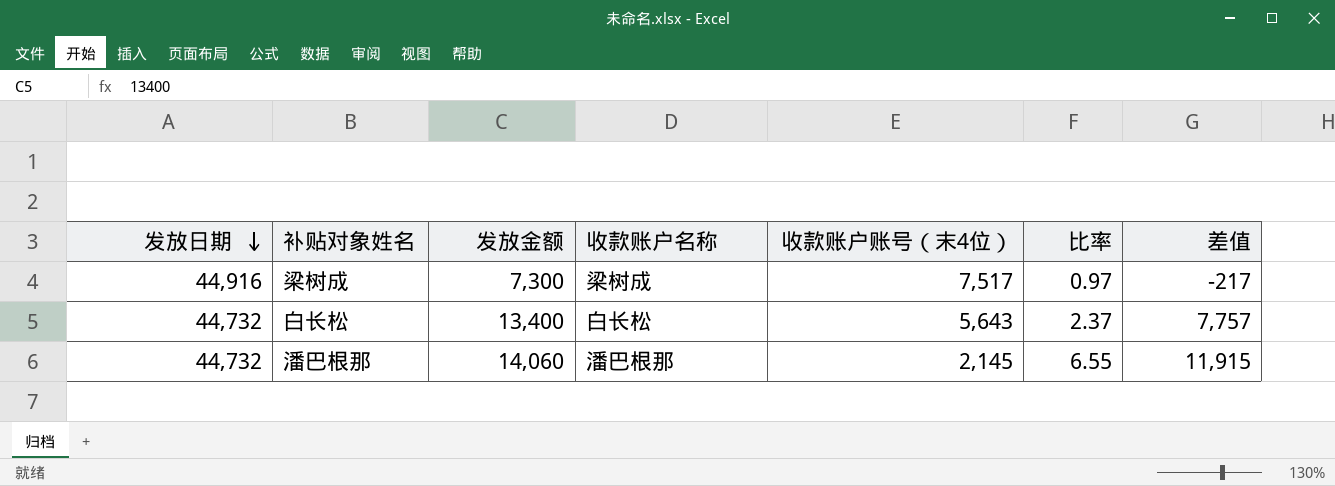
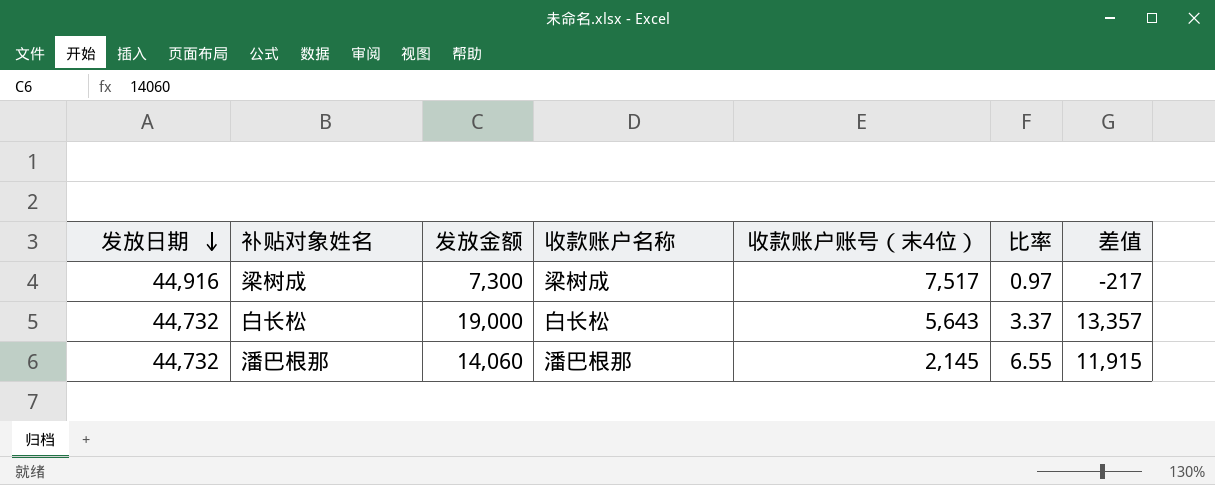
白长松 | 发放金额: 13,400 -> 19,000
白长松 | 比率: 2.37 -> 3.37
白长松 | 差值: 7,757 -> 13,357

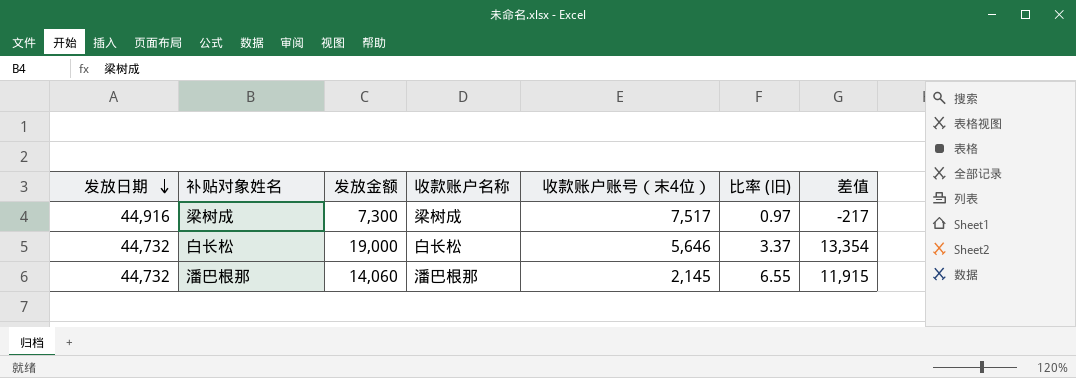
column name: 比率 -> 比率 (旧)
白长松 | 收款账户账号（末4位）: 5,643 -> 5,646
白长松 | 差值: 13,357 -> 13,354

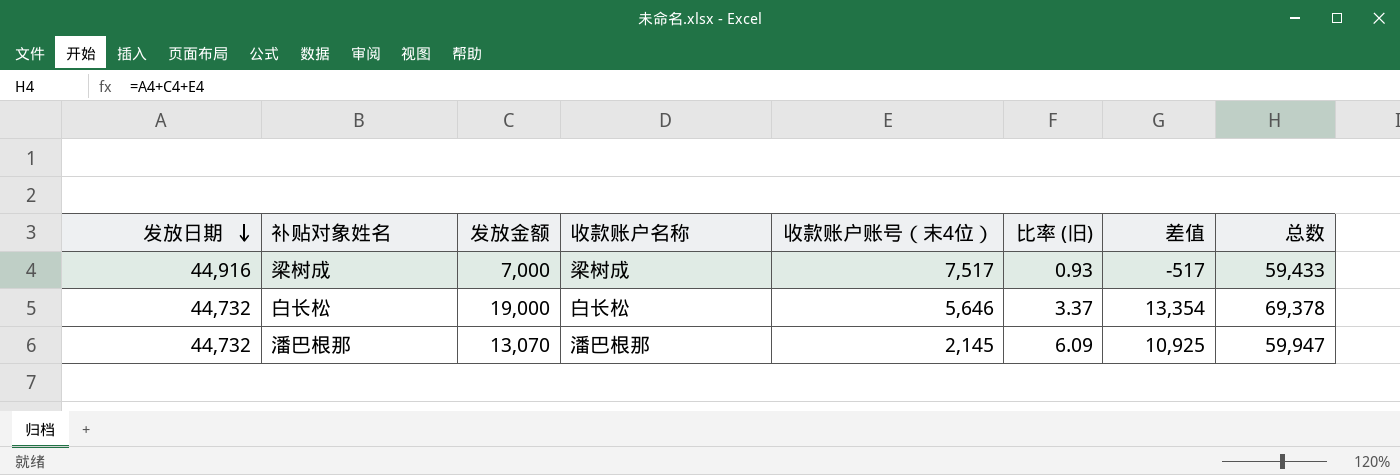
column 总数 | formula: none -> [发放日期] + [发放金额] + [收款账户账号（末4位）]
梁树成 | 发放金额: 7,300 -> 7,000
梁树成 | 比率 (旧): 0.97 -> 0.93
梁树成 | 差值: -217 -> -517
潘巴根那 | 发放金额: 14,060 -> 13,070
潘巴根那 | 比率 (旧): 6.55 -> 6.09
潘巴根那 | 差值: 11,915 -> 10,925

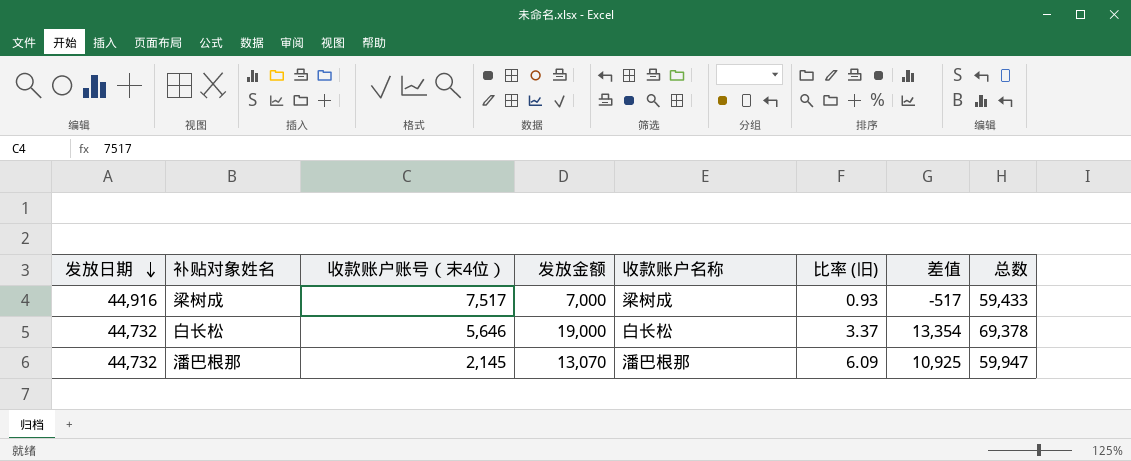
column 收款账户账号（末4位） | position: 5 -> 3

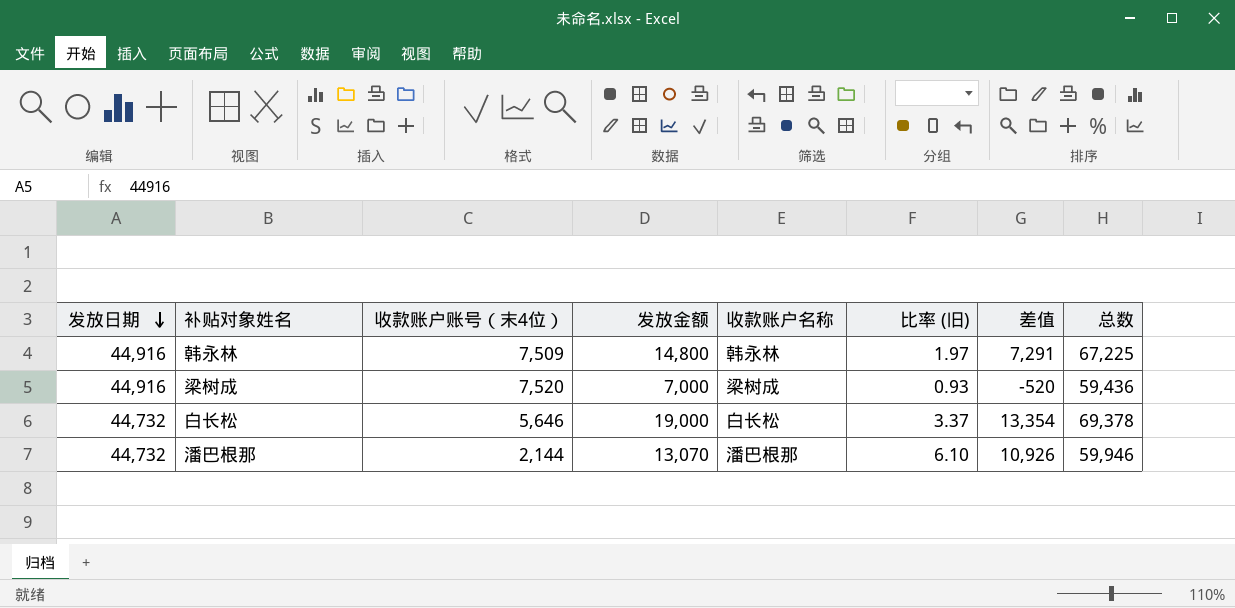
row 韩永林: none -> 44,916 | 7,509 | 14,800 | 韩永林 | 1.97 | 7,291 | 67,225
梁树成 | 收款账户账号（末4位）: 7,517 -> 7,520
梁树成 | 差值: -517 -> -520
梁树成 | 总数: 59,433 -> 59,436
潘巴根那 | 收款账户账号（末4位）: 2,145 -> 2,144
潘巴根那 | 比率 (旧): 6.09 -> 6.10
潘巴根那 | 差值: 10,925 -> 10,926
潘巴根那 | 总数: 59,947 -> 59,946

